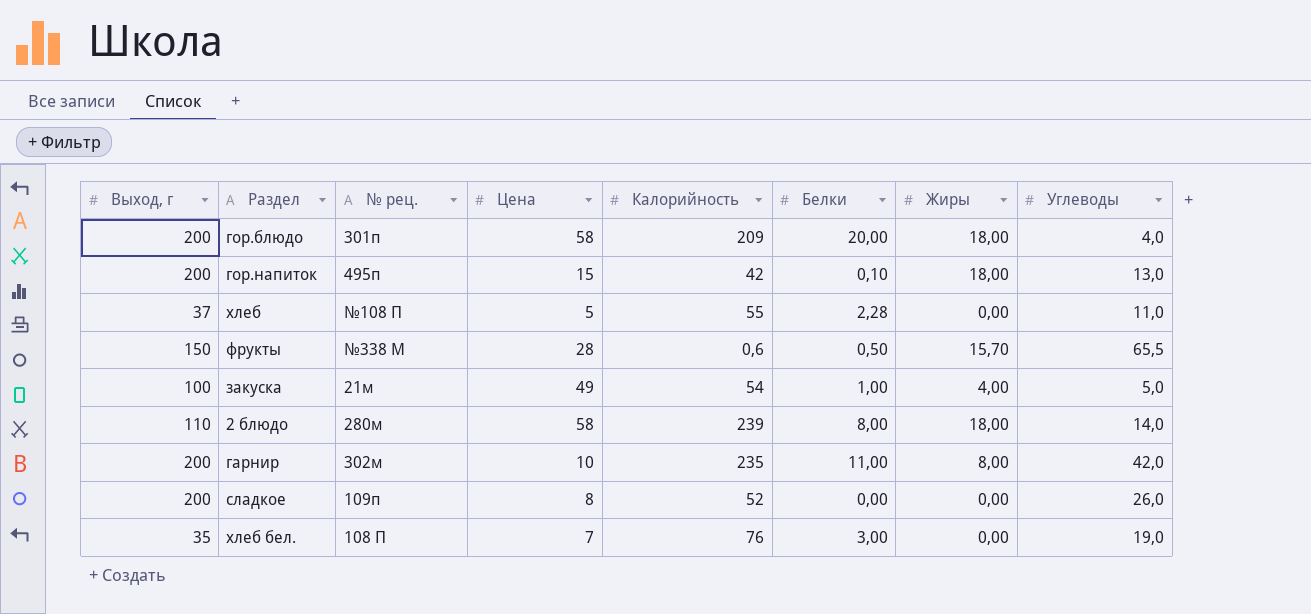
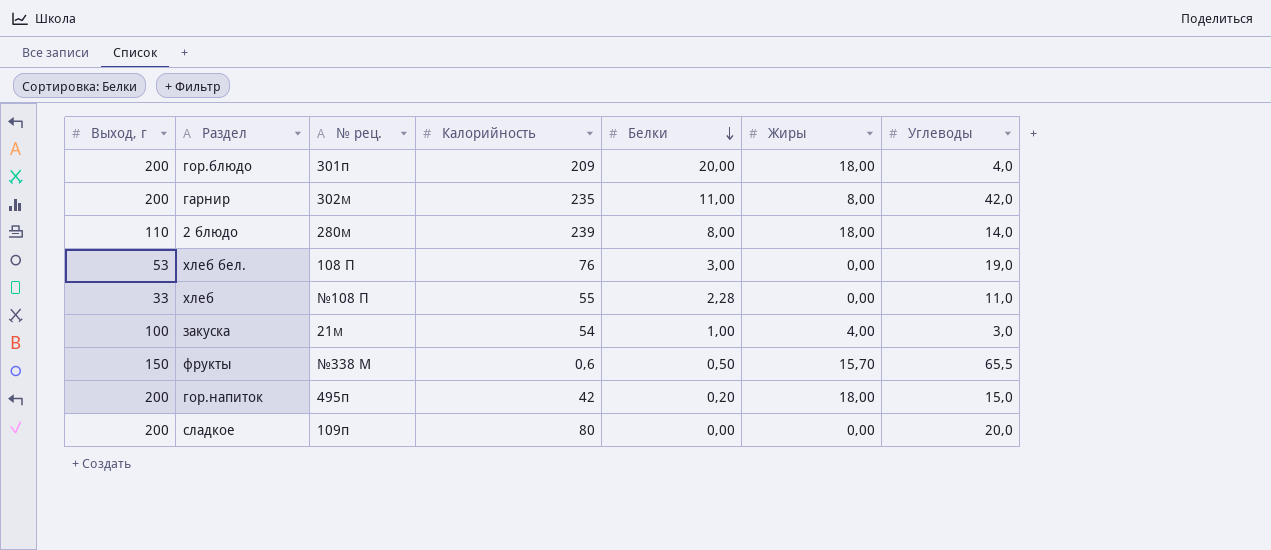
row order: none -> Белки descending
column Цена | position: 4 -> none
хлеб бел. | Выход, г: 35 -> 53
хлеб | Выход, г: 37 -> 33
закуска | Углеводы: 5,0 -> 3,0
гор.напиток | Белки: 0,10 -> 0,20
гор.напиток | Углеводы: 13,0 -> 15,0
сладкое | Калорийность: 52 -> 80
сладкое | Углеводы: 26,0 -> 20,0

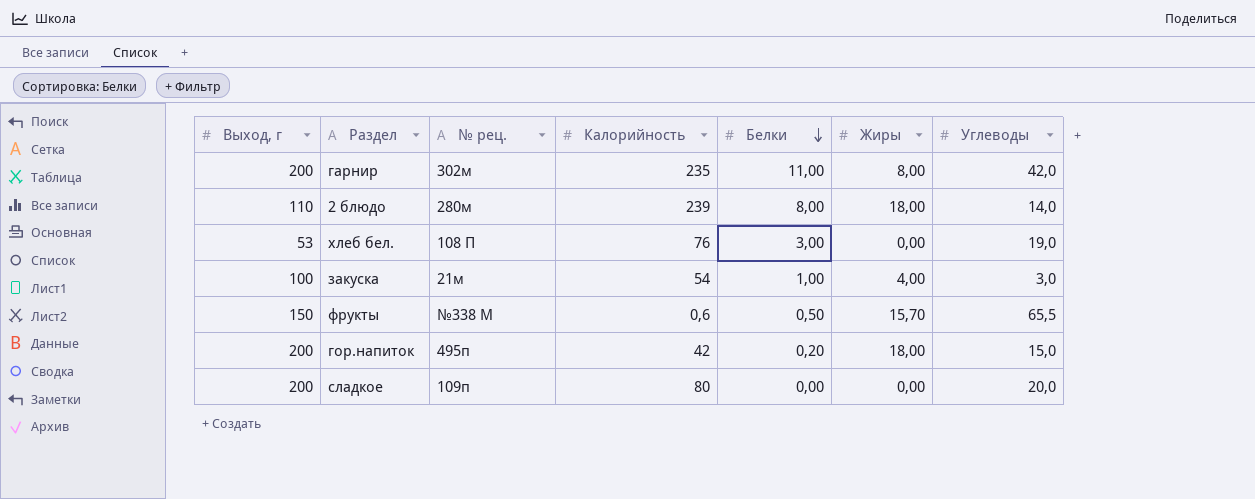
row гор.блюдо: 200 | 301п | 209 | 20,00 | 18,00 | 4,0 -> none
row хлеб: 33 | №108 П | 55 | 2,28 | 0,00 | 11,0 -> none

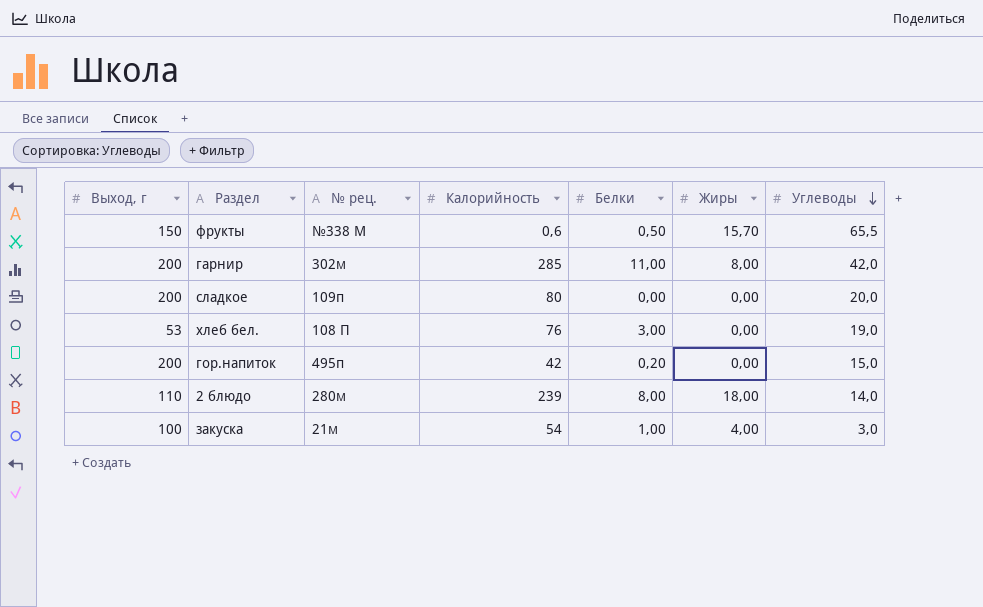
row order: Белки descending -> Углеводы descending
гарнир | Калорийность: 235 -> 285
гор.напиток | Жиры: 18,00 -> 0,00

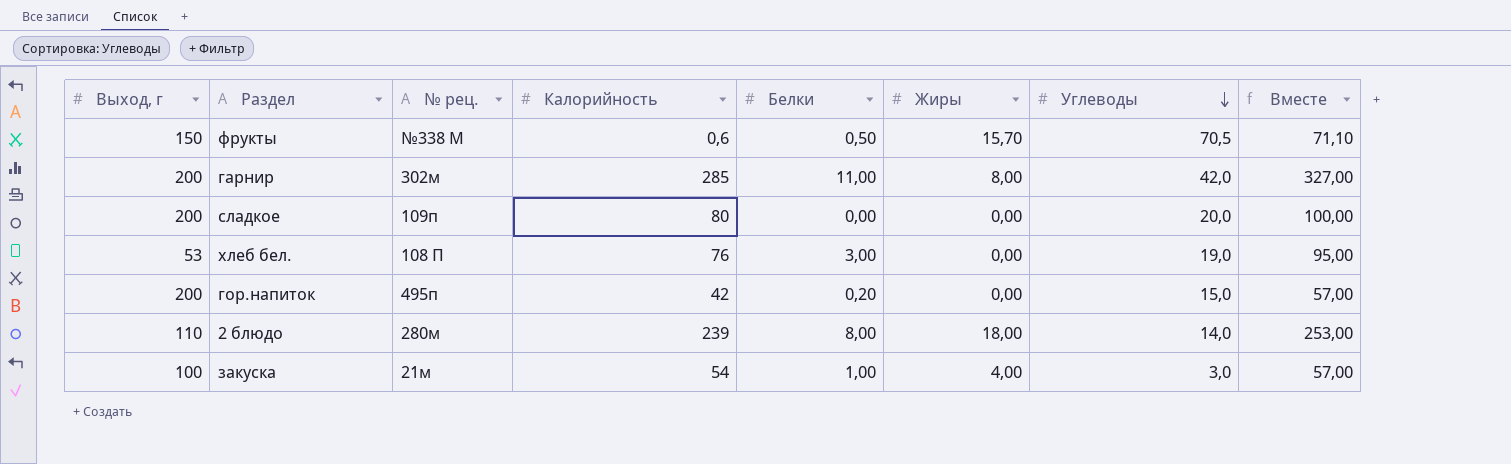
column Вместе | formula: none -> [Калорийность] + [Углеводы]
фрукты | Углеводы: 65,5 -> 70,5

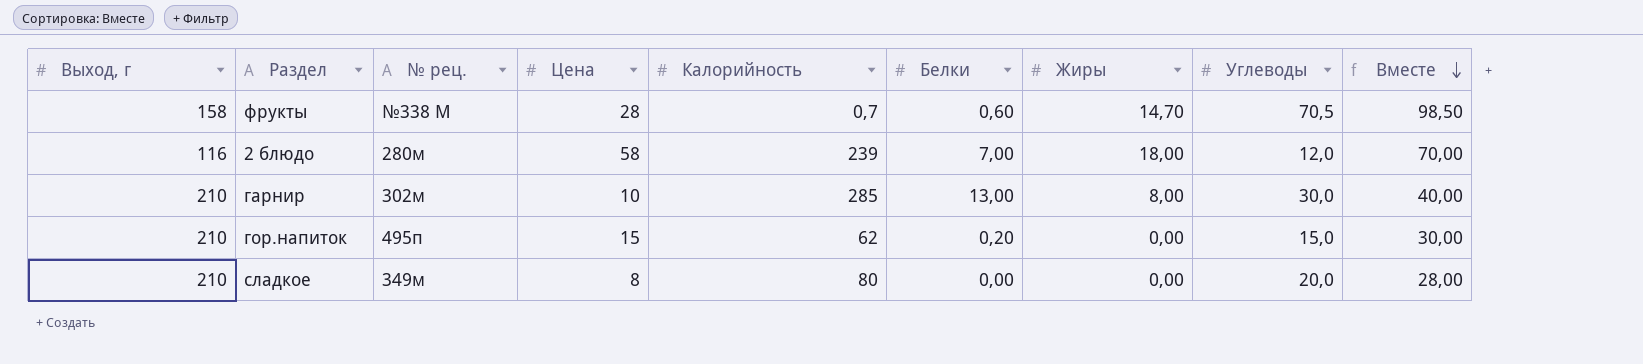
row order: Углеводы descending -> Вместе descending
column Цена | position: none -> 4
column Вместе | formula: [Калорийность] + [Углеводы] -> [Цена] + [Углеводы]
row хлеб бел.: 53 | 108 П | 76 | 3,00 | 0,00 | 19,0 | 95,00 -> none
row закуска: 100 | 21м | 54 | 1,00 | 4,00 | 3,0 | 57,00 -> none
фрукты | Выход, г: 150 -> 158
фрукты | Калорийность: 0,6 -> 0,7
фрукты | Белки: 0,50 -> 0,60
фрукты | Жиры: 15,70 -> 14,70
2 блюдо | Выход, г: 110 -> 116
2 блюдо | Белки: 8,00 -> 7,00
2 блюдо | Углеводы: 14,0 -> 12,0
гарнир | Выход, г: 200 -> 210
гарнир | Белки: 11,00 -> 13,00
гарнир | Углеводы: 42,0 -> 30,0
гор.напиток | Выход, г: 200 -> 210
гор.напиток | Калорийность: 42 -> 62
сладкое | Выход, г: 200 -> 210
сладкое | № рец.: 109п -> 349м

